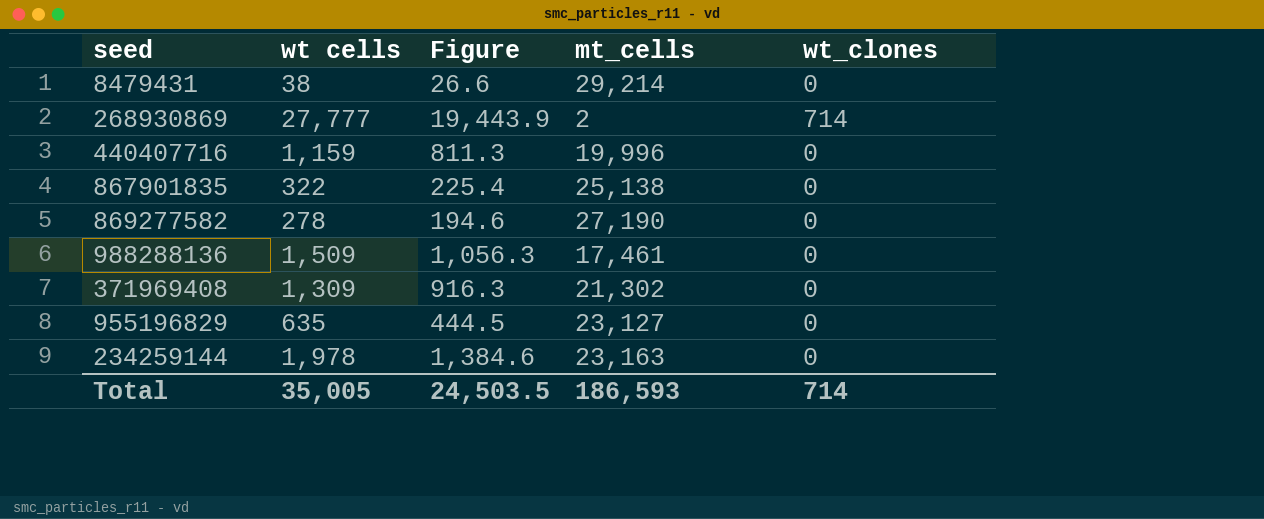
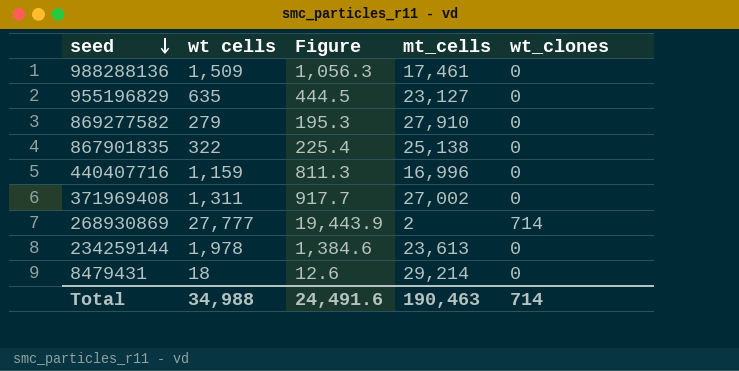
row order: none -> seed descending
869277582 | wt cells: 278 -> 279
869277582 | Figure: 194.6 -> 195.3
869277582 | mt_cells: 27,190 -> 27,910
440407716 | mt_cells: 19,996 -> 16,996
371969408 | wt cells: 1,309 -> 1,311
371969408 | Figure: 916.3 -> 917.7
371969408 | mt_cells: 21,302 -> 27,002
234259144 | mt_cells: 23,163 -> 23,613
8479431 | wt cells: 38 -> 18
8479431 | Figure: 26.6 -> 12.6
Total | wt cells: 35,005 -> 34,988
Total | Figure: 24,503.5 -> 24,491.6
Total | mt_cells: 186,593 -> 190,463

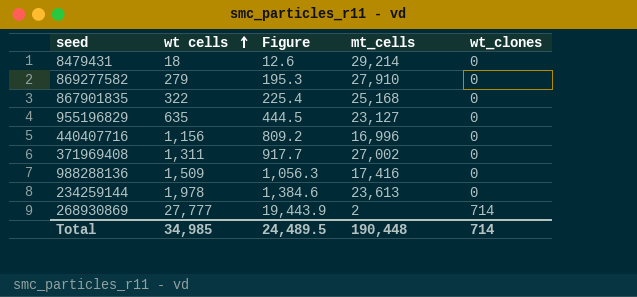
row order: seed descending -> wt cells ascending
867901835 | mt_cells: 25,138 -> 25,168
440407716 | wt cells: 1,159 -> 1,156
440407716 | Figure: 811.3 -> 809.2
988288136 | mt_cells: 17,461 -> 17,416
Total | wt cells: 34,988 -> 34,985
Total | Figure: 24,491.6 -> 24,489.5
Total | mt_cells: 190,463 -> 190,448

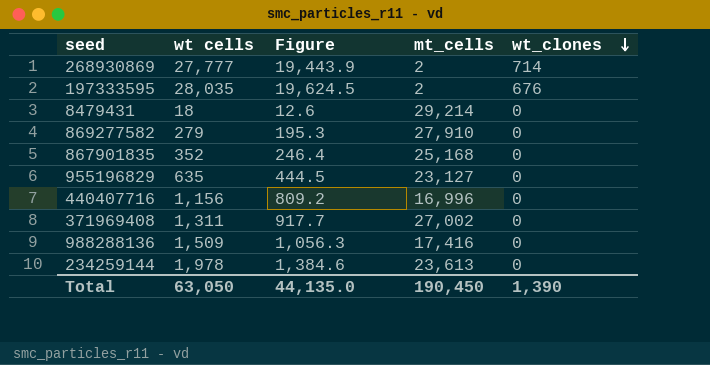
row order: wt cells ascending -> wt_clones descending
row 197333595: none -> 28,035 | 19,624.5 | 2 | 676
867901835 | wt cells: 322 -> 352
867901835 | Figure: 225.4 -> 246.4
Total | wt cells: 34,985 -> 63,050
Total | Figure: 24,489.5 -> 44,135.0
Total | mt_cells: 190,448 -> 190,450
Total | wt_clones: 714 -> 1,390

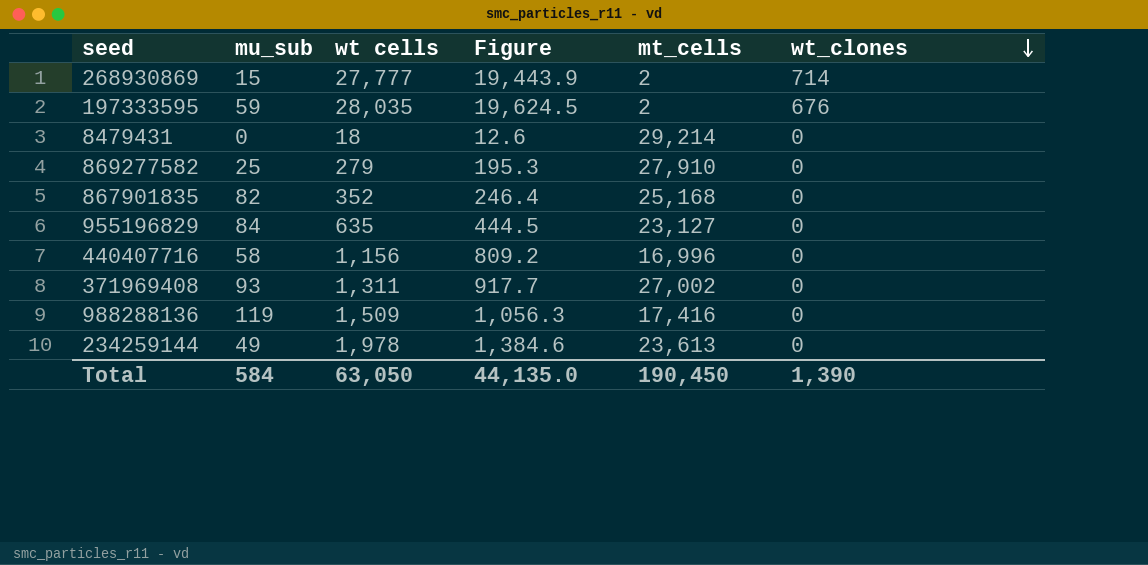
column mu_sub | position: none -> 2

